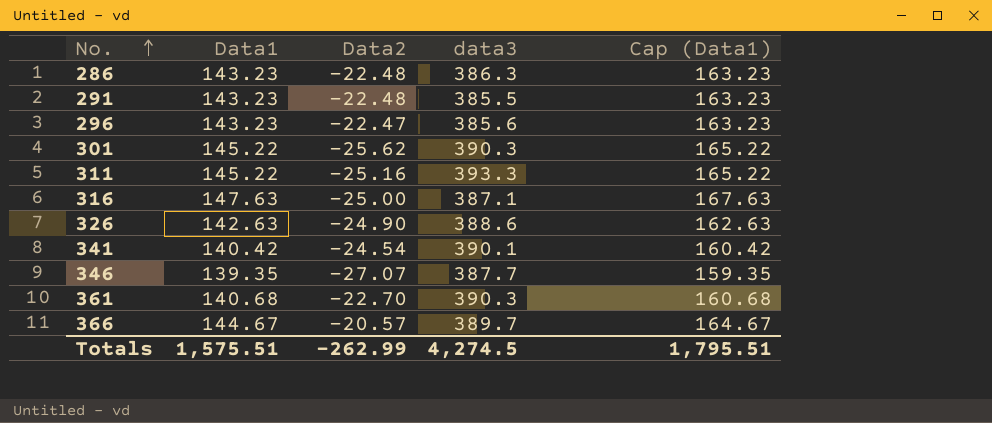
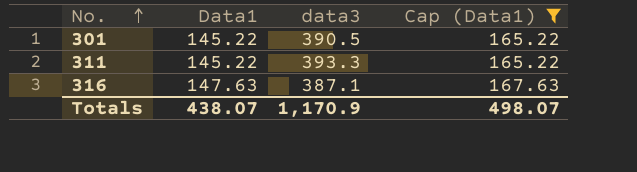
filter: none -> Cap (Data1) >= 165.22
column Data2 | position: 3 -> none
301 | data3: 390.3 -> 390.5
Totals | Data1: 1,575.51 -> 438.07
Totals | data3: 4,274.5 -> 1,170.9
Totals | Cap (Data1): 1,795.51 -> 498.07

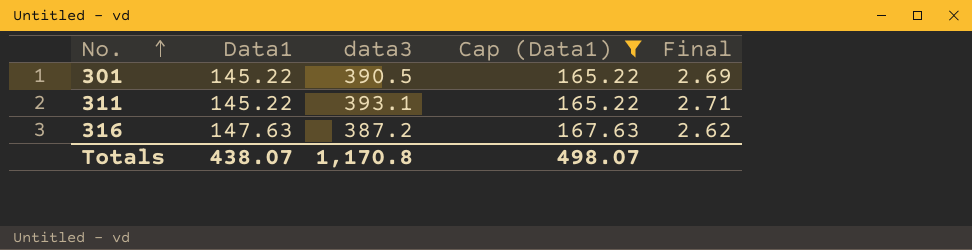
column Final | formula: none -> [data3] / [Data1]
311 | data3: 393.3 -> 393.1
316 | data3: 387.1 -> 387.2
Totals | data3: 1,170.9 -> 1,170.8

